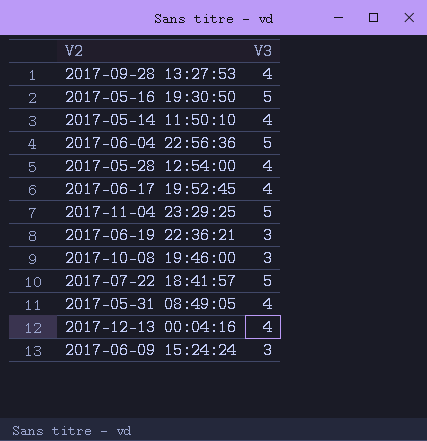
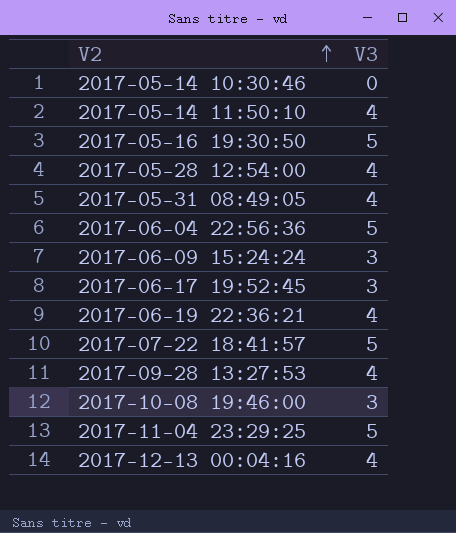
row order: none -> V2 ascending
row 2017-05-14 10:30:46: none -> 0
2017-06-17 19:52:45 | V3: 4 -> 3
2017-06-19 22:36:21 | V3: 3 -> 4

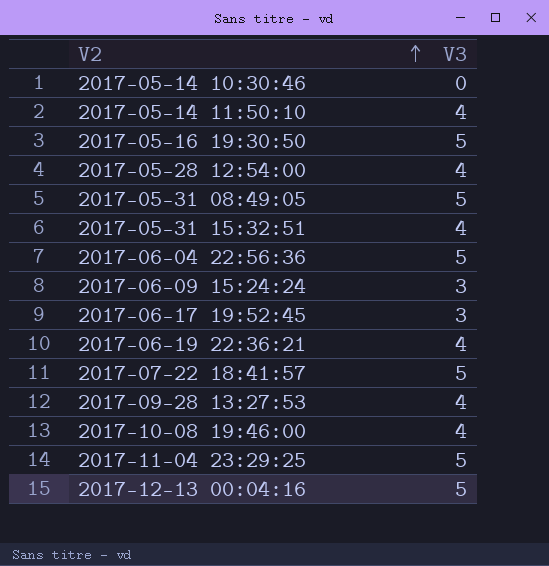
2017-05-31 08:49:05 | V3: 4 -> 5
row 2017-05-31 15:32:51: none -> 4
2017-10-08 19:46:00 | V3: 3 -> 4
2017-12-13 00:04:16 | V3: 4 -> 5

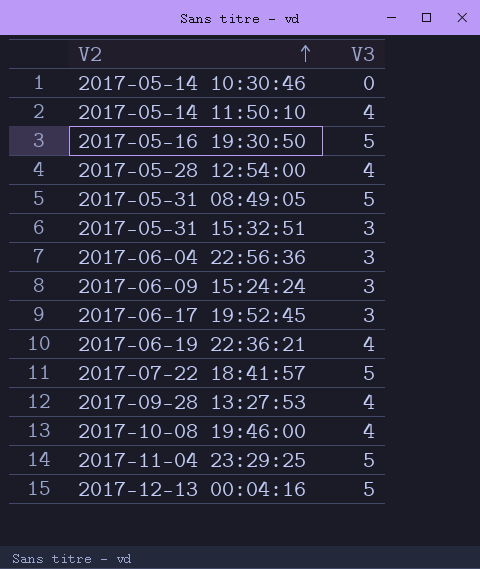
2017-05-31 15:32:51 | V3: 4 -> 3
2017-06-04 22:56:36 | V3: 5 -> 3

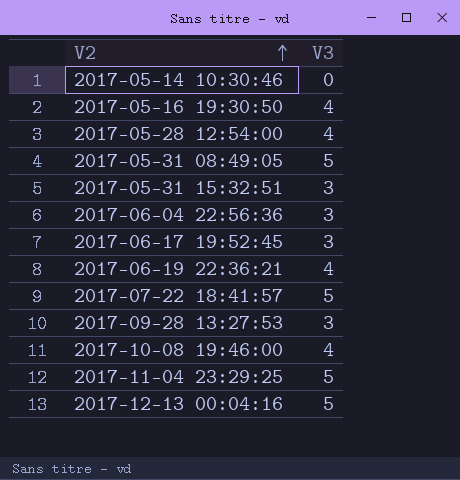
row 2017-05-14 11:50:10: 4 -> none
row 2017-06-09 15:24:24: 3 -> none
2017-05-16 19:30:50 | V3: 5 -> 4
2017-09-28 13:27:53 | V3: 4 -> 3

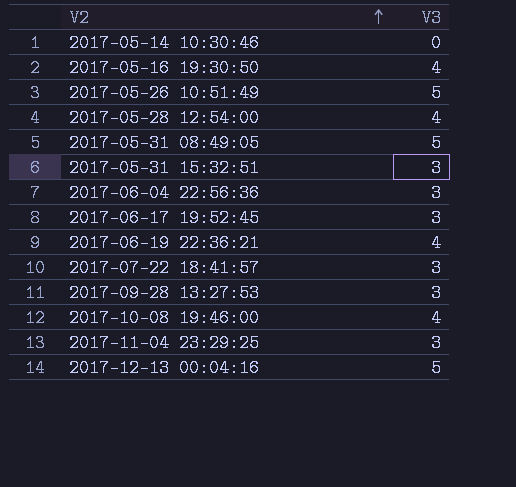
row 2017-05-26 10:51:49: none -> 5
2017-07-22 18:41:57 | V3: 5 -> 3
2017-11-04 23:29:25 | V3: 5 -> 3

